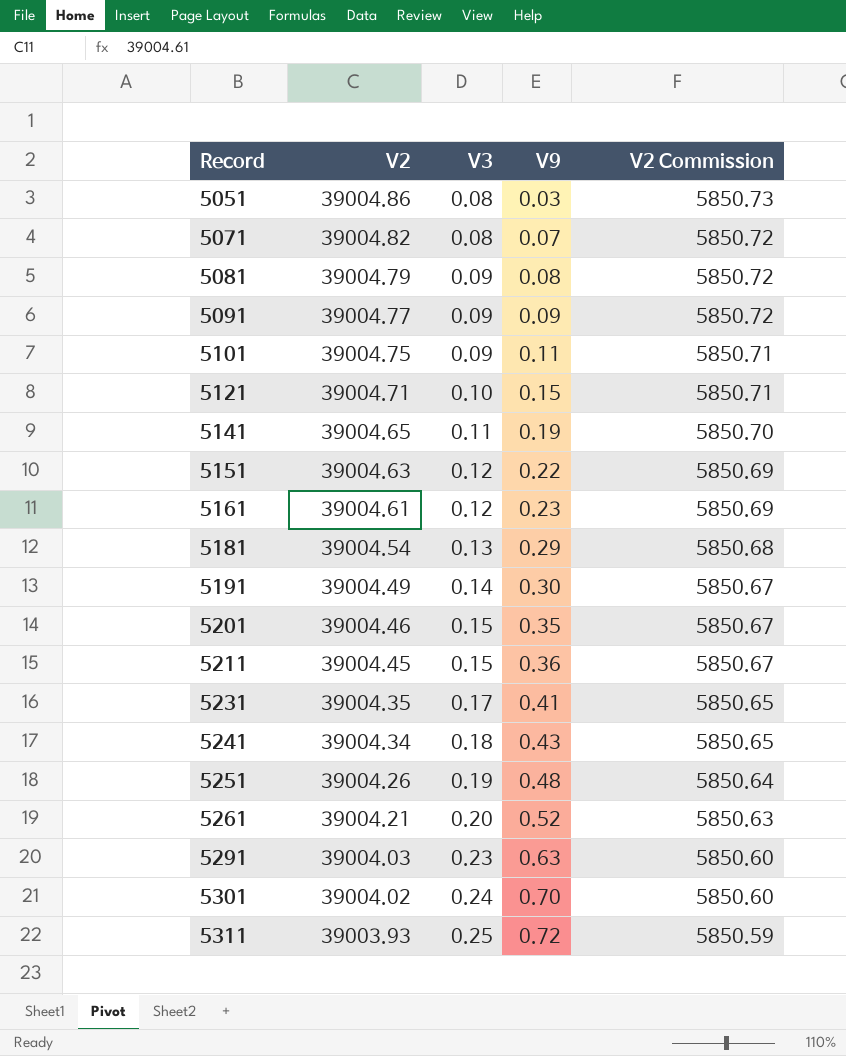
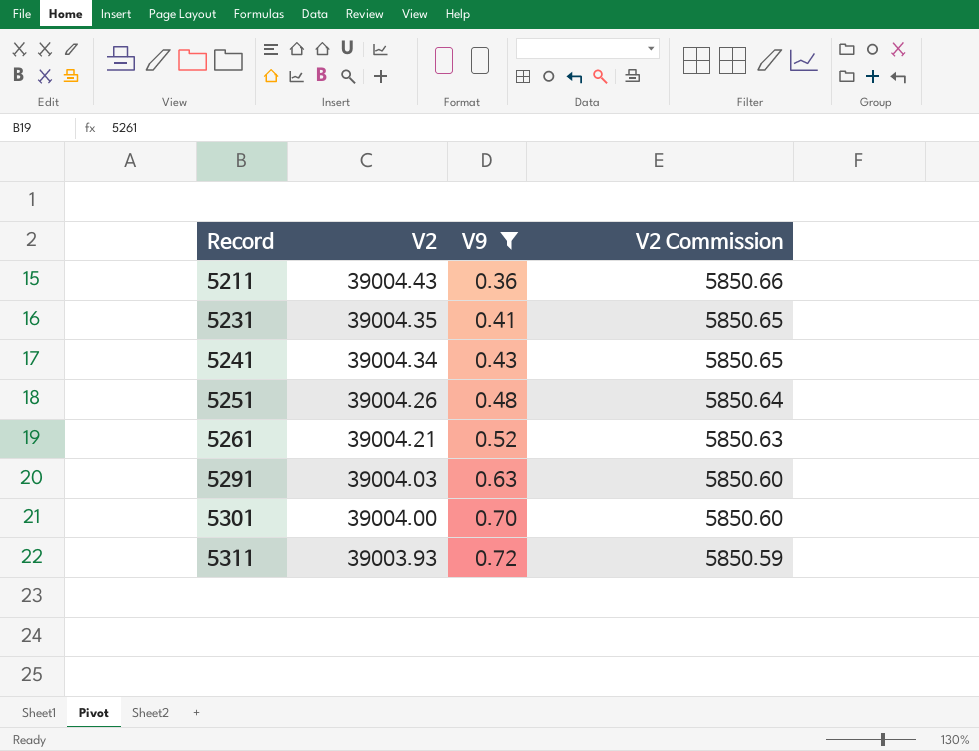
filter: none -> V9 >= 0.36
column V3 | position: 3 -> none
5211 | V2: 39004.45 -> 39004.43
5211 | V2 Commission: 5850.67 -> 5850.66
5301 | V2: 39004.02 -> 39004.00

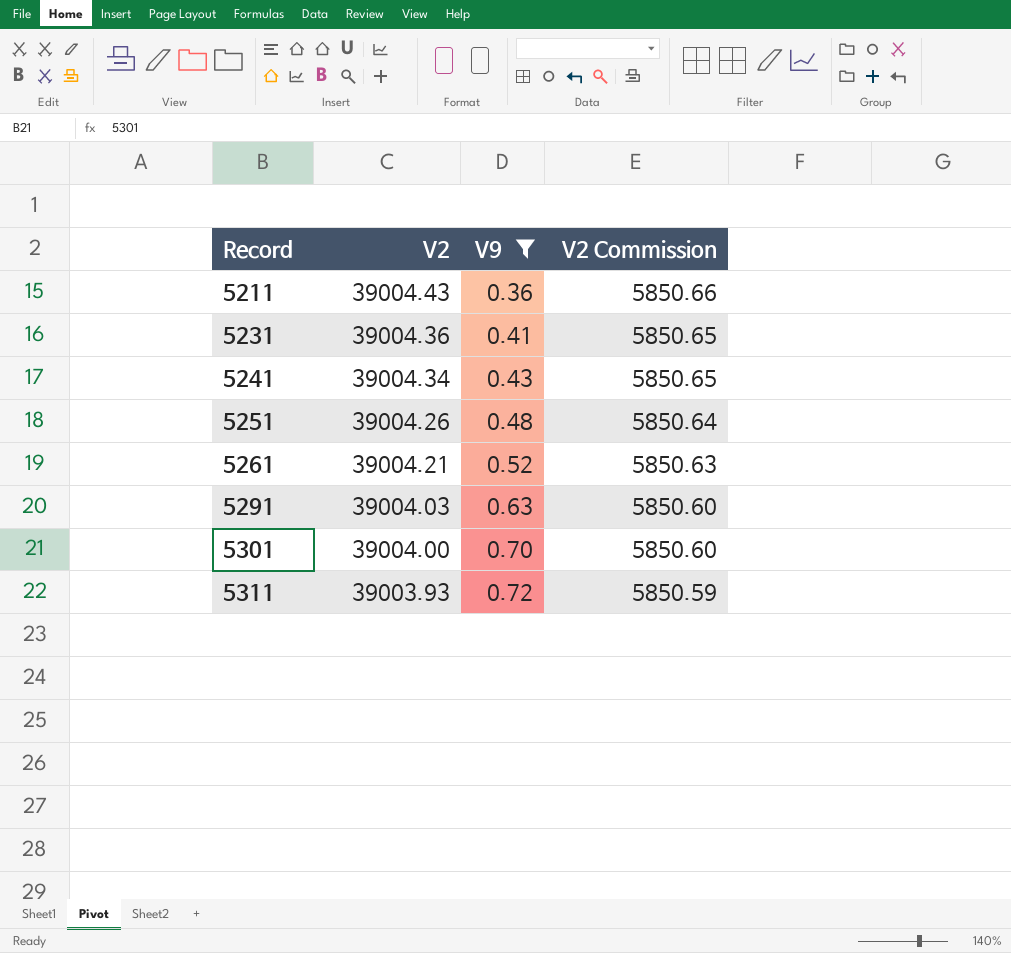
5231 | V2: 39004.35 -> 39004.36

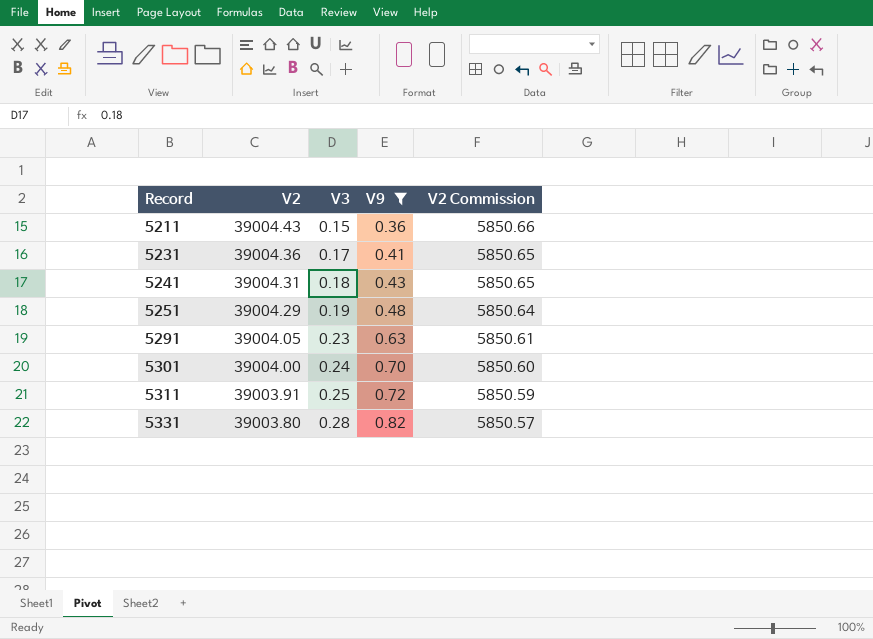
column V3 | position: none -> 3
row 5261: 39004.21 | 0.52 | 5850.63 -> none
5241 | V2: 39004.34 -> 39004.31
5251 | V2: 39004.26 -> 39004.29
5291 | V2: 39004.03 -> 39004.05
5291 | V2 Commission: 5850.60 -> 5850.61
5311 | V2: 39003.93 -> 39003.91
row 5331: none -> 39003.80 | 0.28 | 0.82 | 5850.57

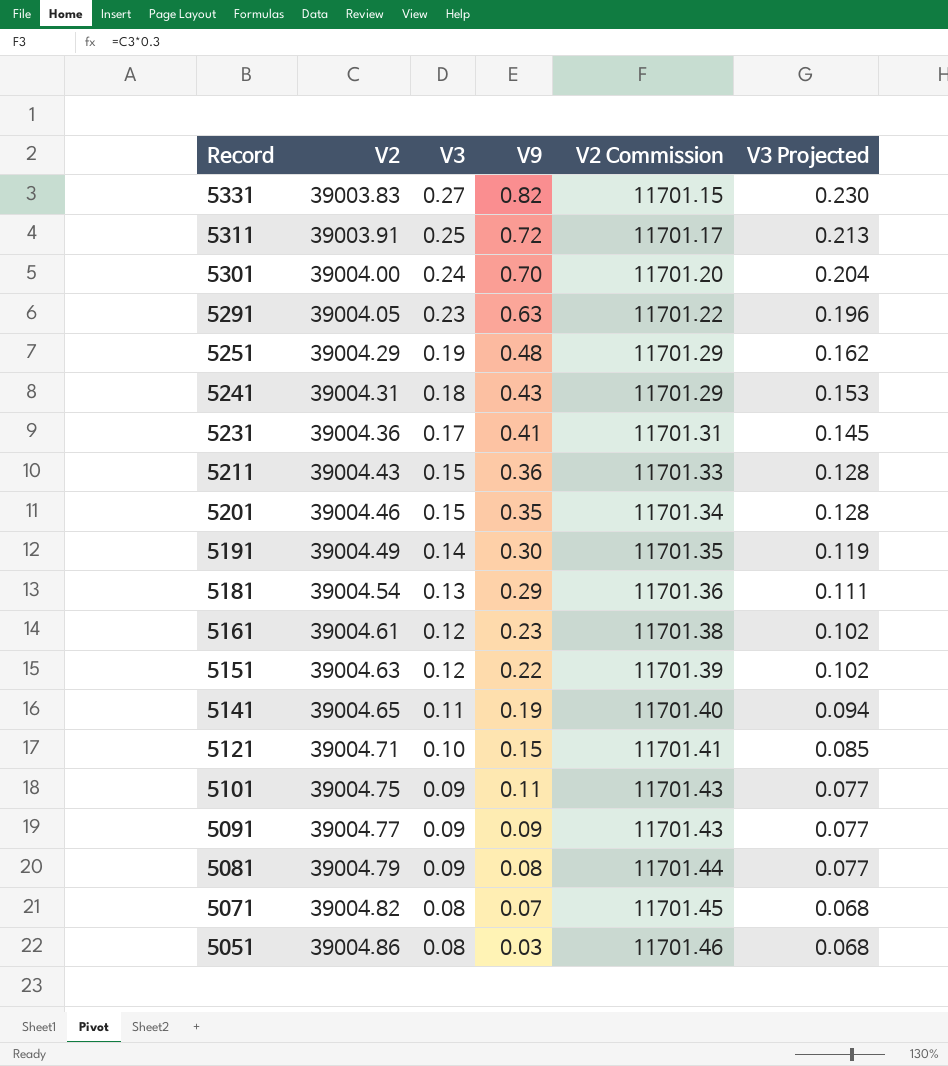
filter: V9 >= 0.36 -> none
row order: Record ascending -> Record descending
column V2 Commission | formula: [V2] * 0.15 -> [V2] * 0.3
column V3 Projected | formula: none -> [V3] * 0.85
5331 | V2: 39003.80 -> 39003.83
5331 | V3: 0.28 -> 0.27

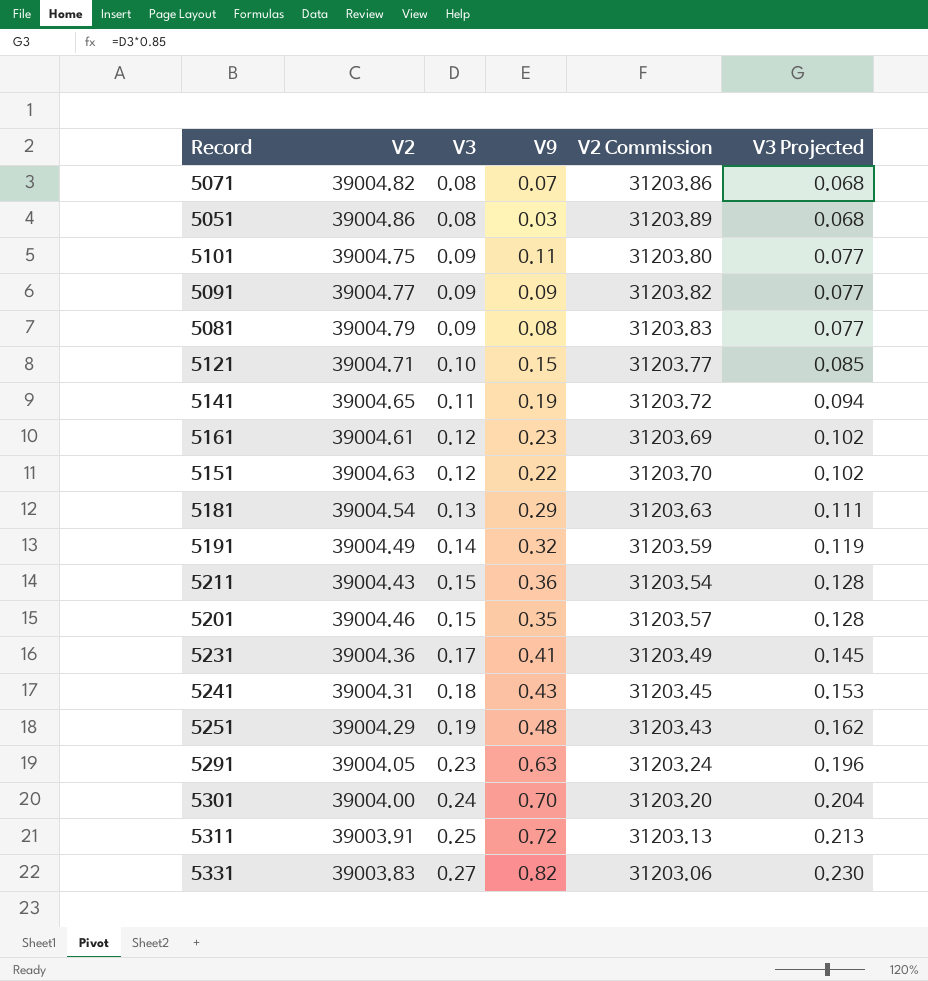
row order: Record descending -> V3 ascending
column V2 Commission | formula: [V2] * 0.3 -> [V2] * 0.8
5191 | V9: 0.30 -> 0.32

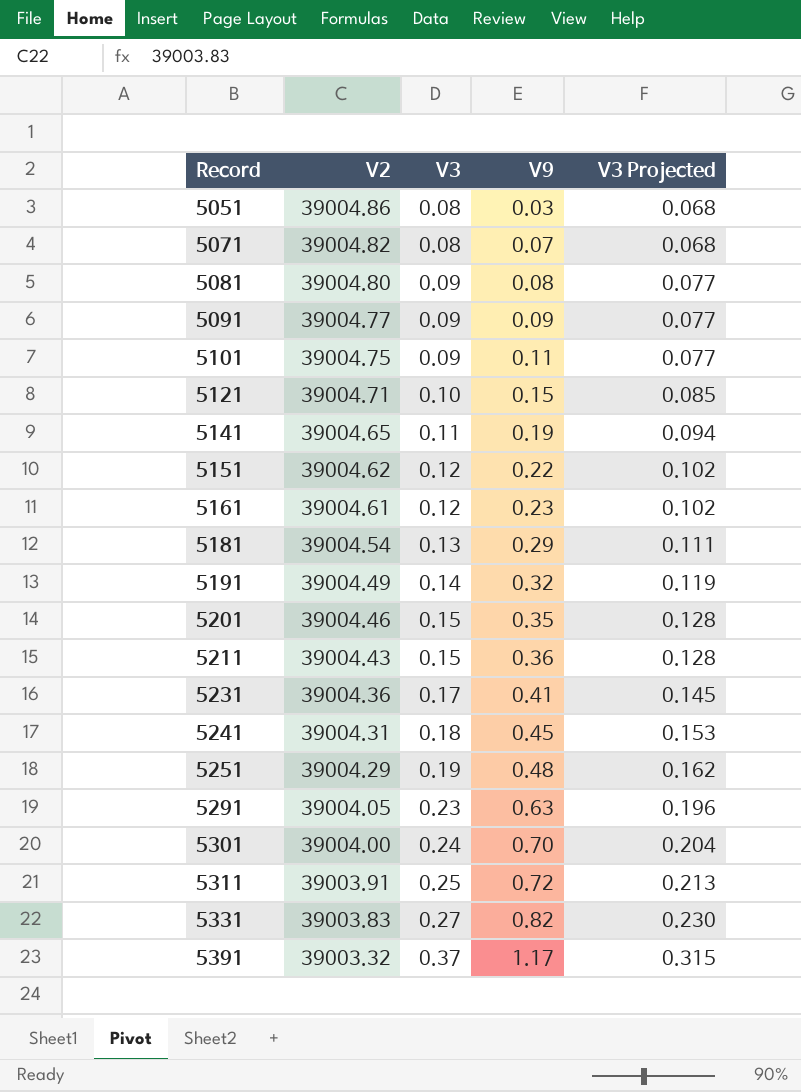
row order: V3 ascending -> Record ascending
column V2 Commission | formula: [V2] * 0.8 -> none
5081 | V2: 39004.79 -> 39004.80
5151 | V2: 39004.63 -> 39004.62
5241 | V9: 0.43 -> 0.45
row 5391: none -> 39003.32 | 0.37 | 1.17 | 0.315

